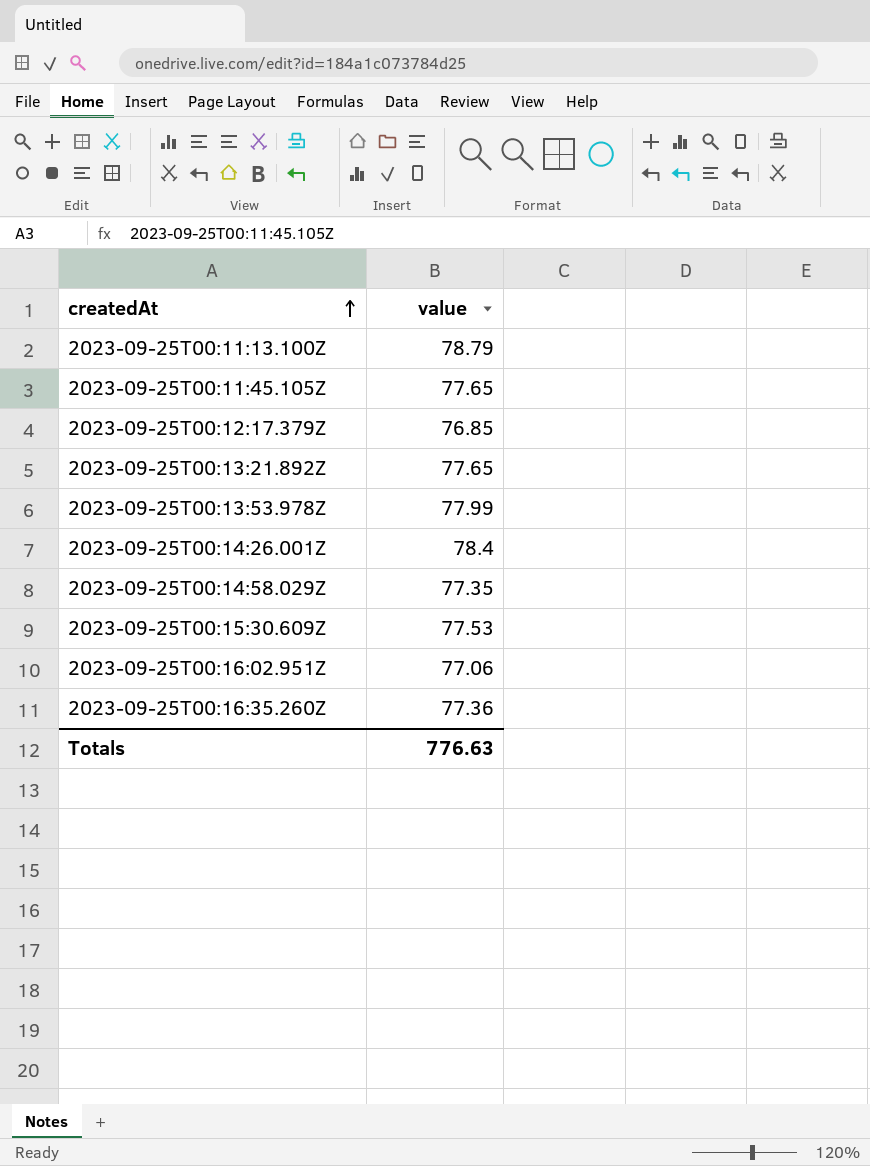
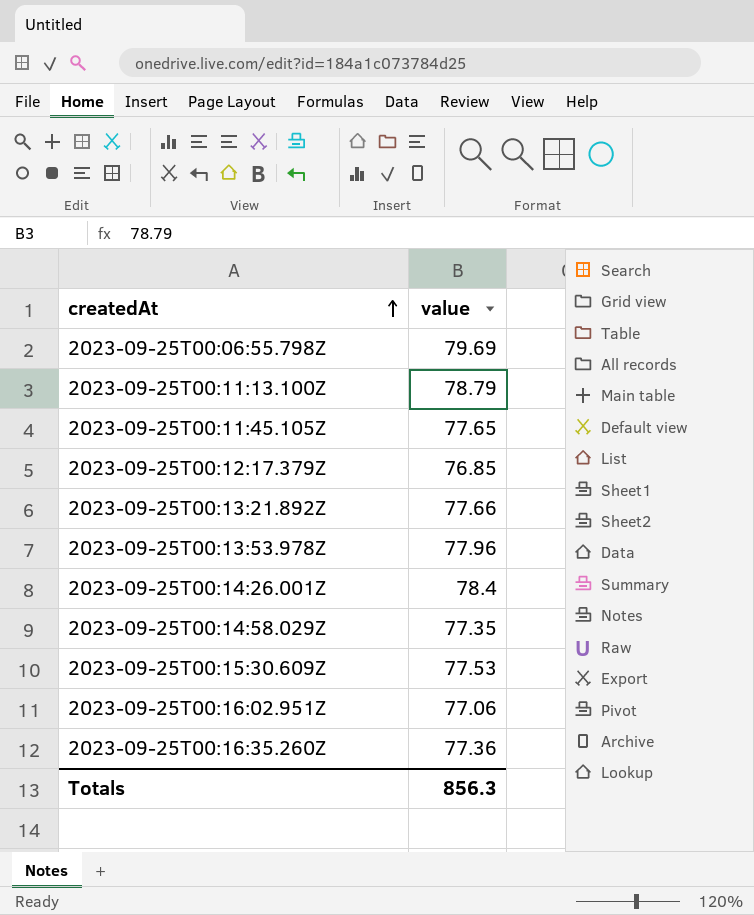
row 2023-09-25T00:06:55.798Z: none -> 79.69
2023-09-25T00:13:21.892Z | value: 77.65 -> 77.66
2023-09-25T00:13:53.978Z | value: 77.99 -> 77.96
Totals | value: 776.63 -> 856.3

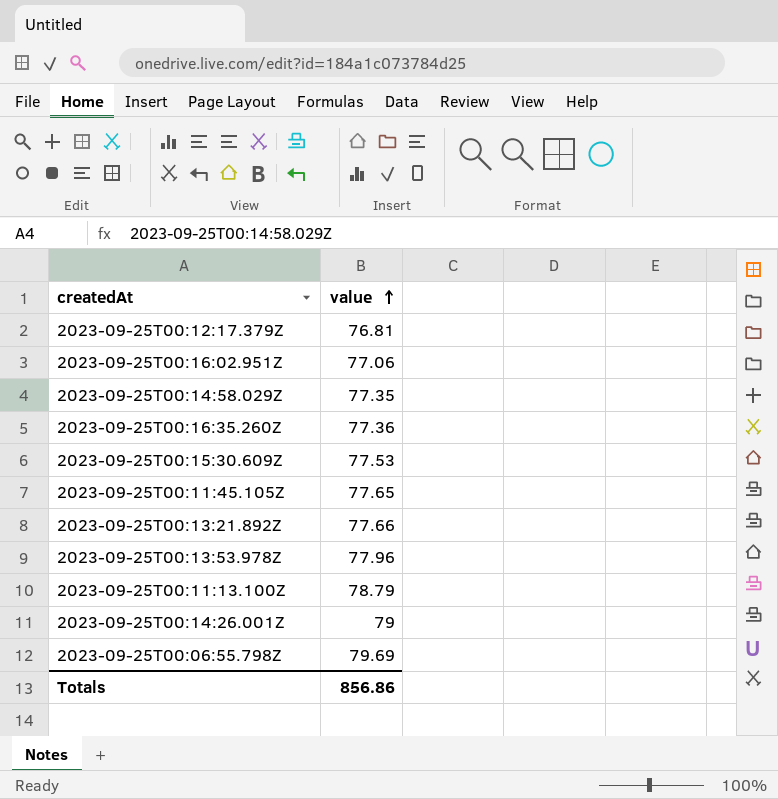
row order: createdAt ascending -> value ascending
2023-09-25T00:12:17.379Z | value: 76.85 -> 76.81
2023-09-25T00:14:26.001Z | value: 78.4 -> 79
Totals | value: 856.3 -> 856.86

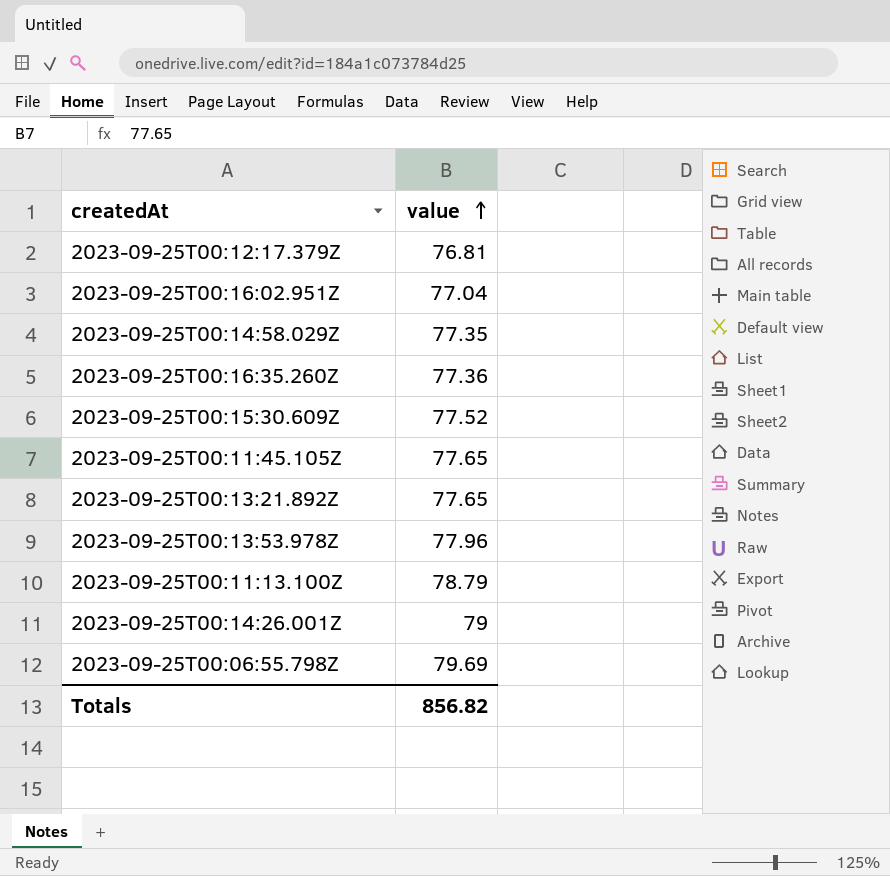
2023-09-25T00:16:02.951Z | value: 77.06 -> 77.04
2023-09-25T00:15:30.609Z | value: 77.53 -> 77.52
2023-09-25T00:13:21.892Z | value: 77.66 -> 77.65
Totals | value: 856.86 -> 856.82

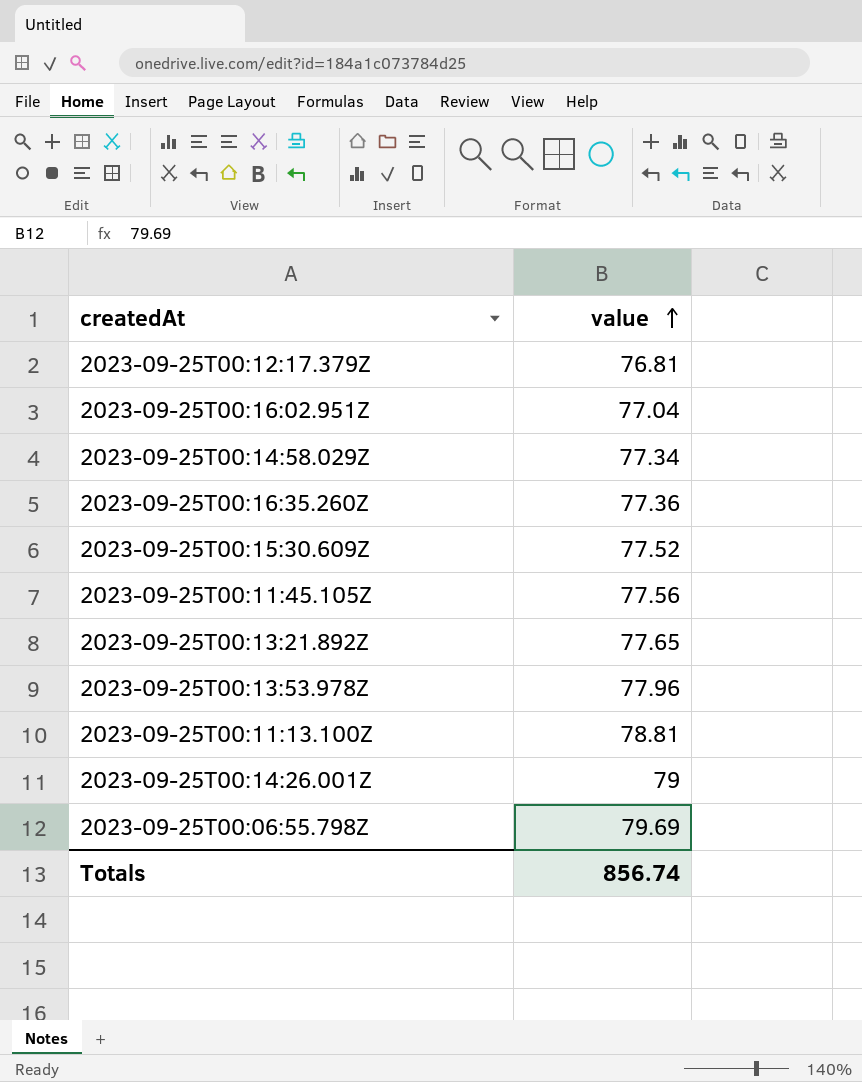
2023-09-25T00:14:58.029Z | value: 77.35 -> 77.34
2023-09-25T00:11:45.105Z | value: 77.65 -> 77.56
2023-09-25T00:11:13.100Z | value: 78.79 -> 78.81
Totals | value: 856.82 -> 856.74

